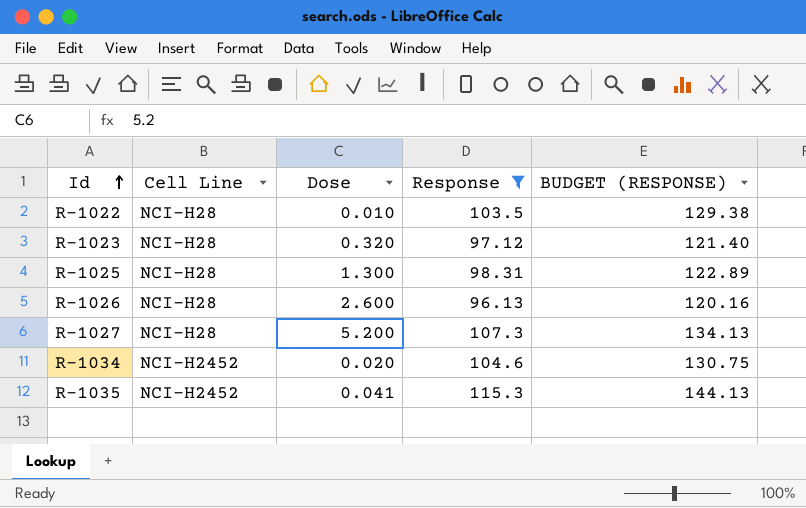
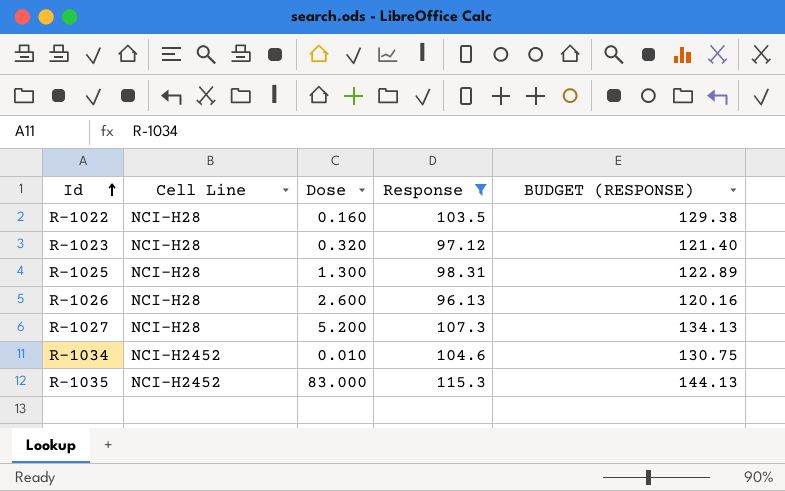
R-1022 | Dose: 0.010 -> 0.160
R-1034 | Dose: 0.020 -> 0.010
R-1035 | Dose: 0.041 -> 83.000

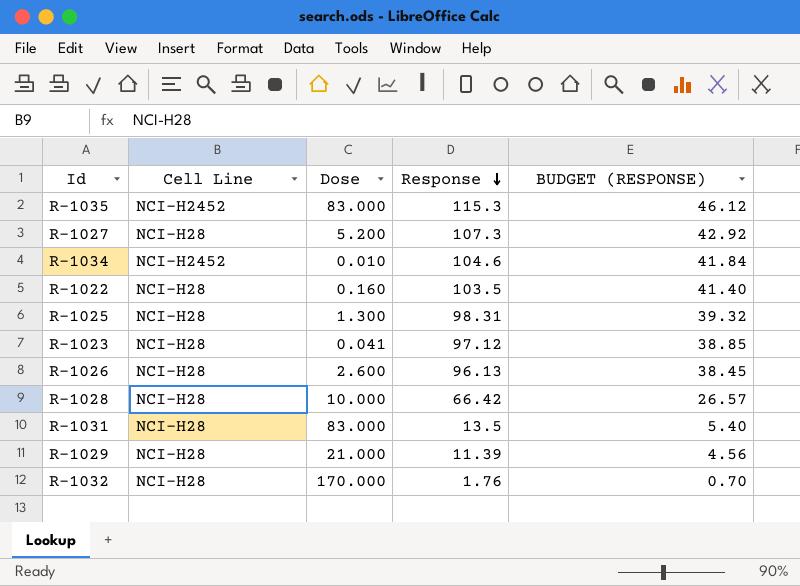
filter: Response >= 96.13 -> none
row order: Id ascending -> Response descending
column BUDGET (RESPONSE) | formula: [Response] * 1.25 -> [Response] * 0.4
R-1023 | Dose: 0.320 -> 0.041

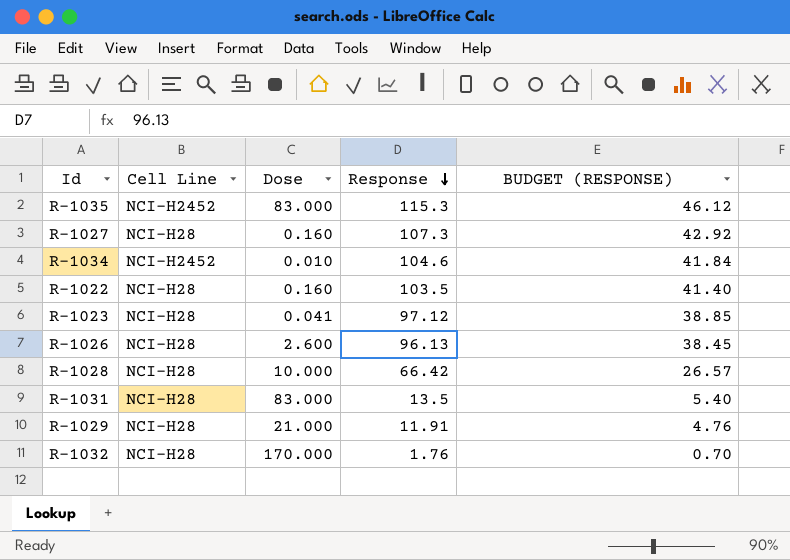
row R-1025: NCI-H28 | 1.300 | 98.31 | 39.32 -> none
R-1027 | Dose: 5.200 -> 0.160
R-1029 | Response: 11.39 -> 11.91
R-1029 | BUDGET (RESPONSE): 4.56 -> 4.76

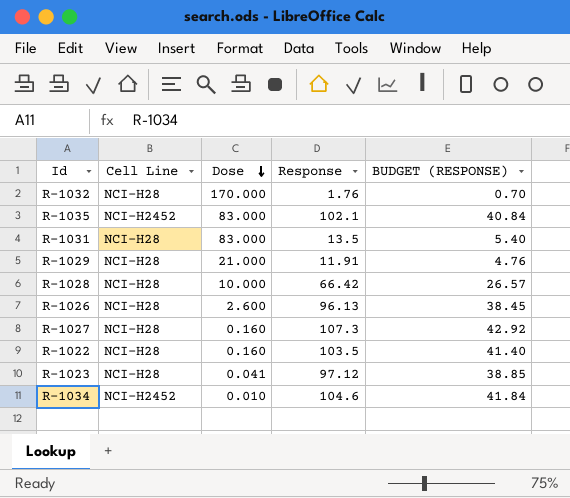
row order: Response descending -> Dose descending
R-1035 | Response: 115.3 -> 102.1
R-1035 | BUDGET (RESPONSE): 46.12 -> 40.84

